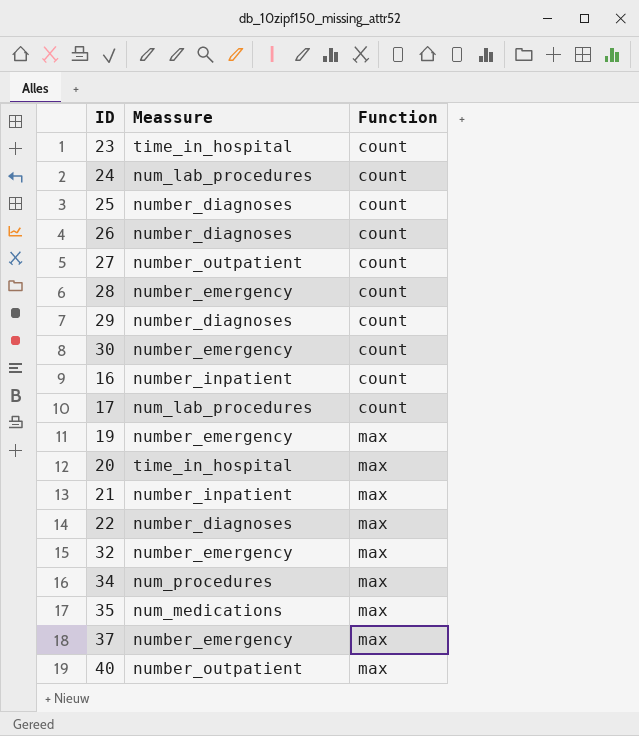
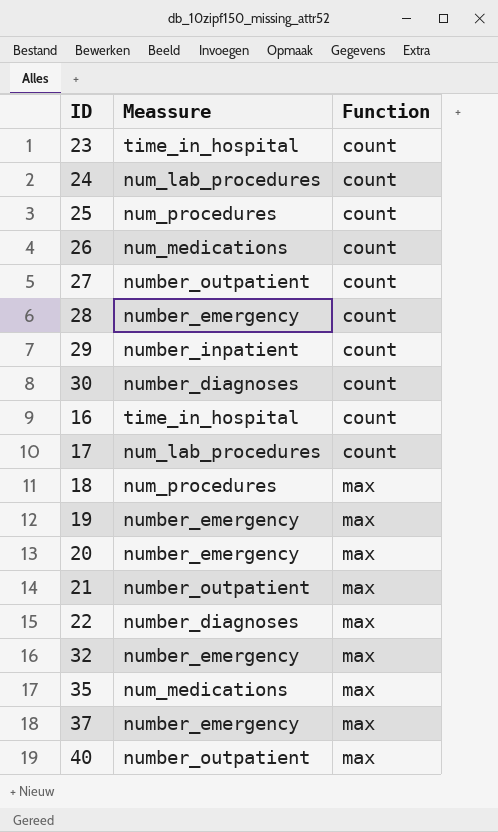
row 34: num_procedures | max -> none
25 | Meassure: number_diagnoses -> num_procedures
26 | Meassure: number_diagnoses -> num_medications
29 | Meassure: number_diagnoses -> number_inpatient
30 | Meassure: number_emergency -> number_diagnoses
16 | Meassure: number_inpatient -> time_in_hospital
row 18: none -> num_procedures | max
20 | Meassure: time_in_hospital -> number_emergency
21 | Meassure: number_inpatient -> number_outpatient

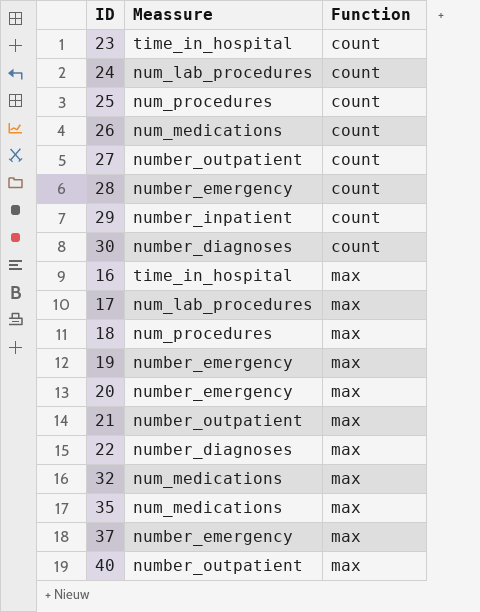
16 | Function: count -> max
17 | Function: count -> max
32 | Meassure: number_emergency -> num_medications

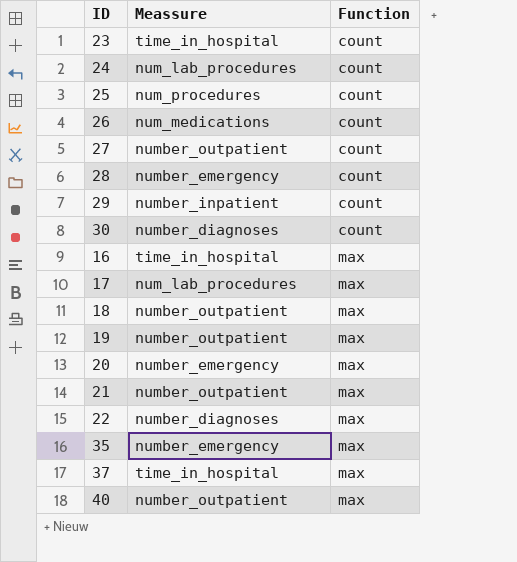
row 32: num_medications | max -> none
18 | Meassure: num_procedures -> number_outpatient
19 | Meassure: number_emergency -> number_outpatient
35 | Meassure: num_medications -> number_emergency
37 | Meassure: number_emergency -> time_in_hospital

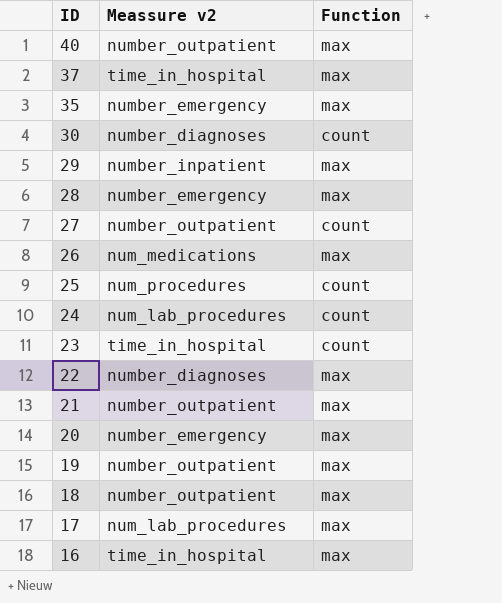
row order: Function ascending -> ID descending
column name: Meassure -> Meassure v2
29 | Function: count -> max
28 | Function: count -> max
26 | Function: count -> max

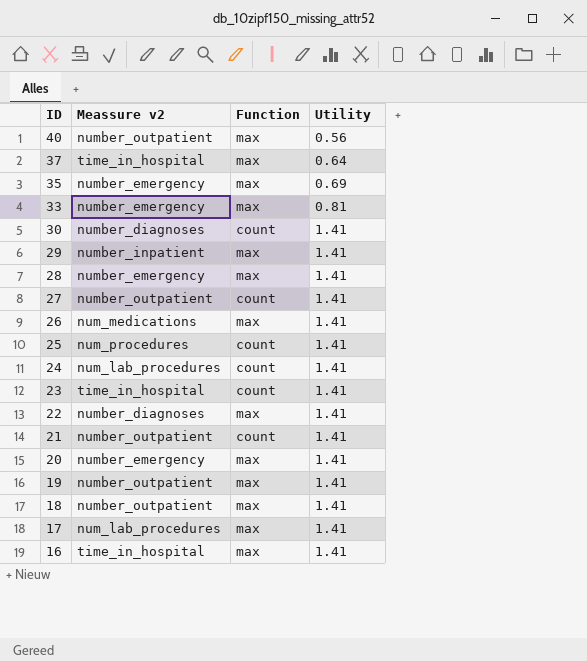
column Utility | position: none -> 4
row 33: none -> number_emergency | max | 0.81
21 | Function: max -> count

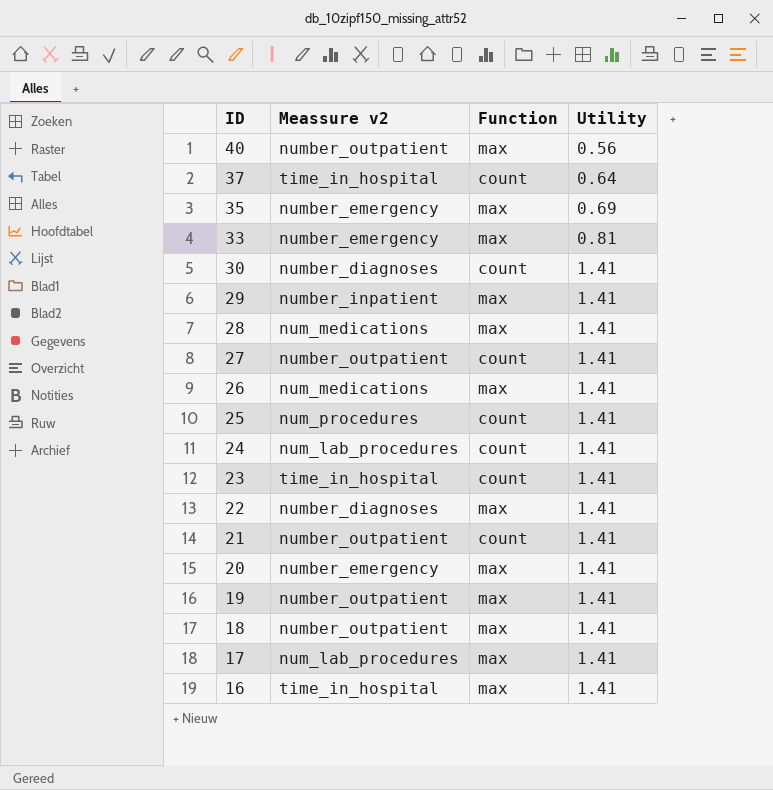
37 | Function: max -> count
28 | Meassure v2: number_emergency -> num_medications

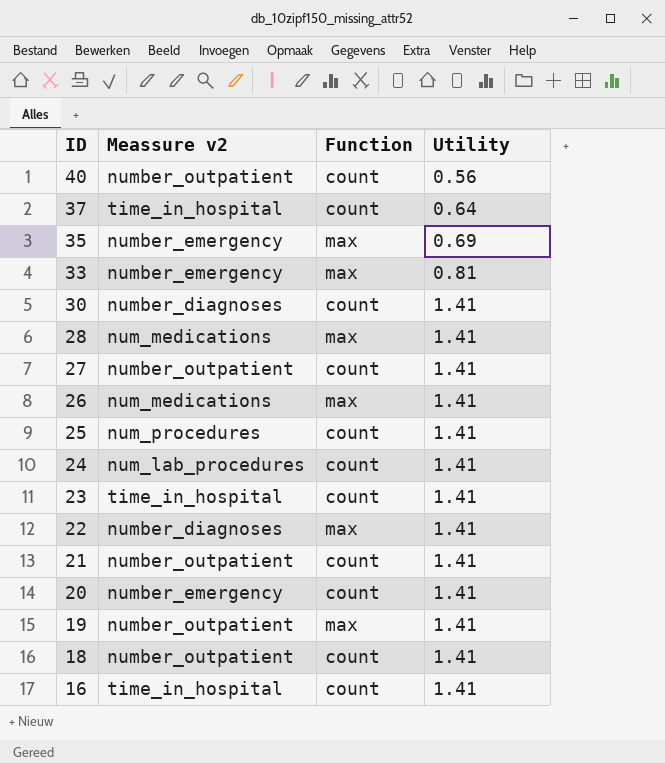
row 29: number_inpatient | max | 1.41 -> none
row 17: num_lab_procedures | max | 1.41 -> none
40 | Function: max -> count
20 | Function: max -> count
18 | Function: max -> count
16 | Function: max -> count

